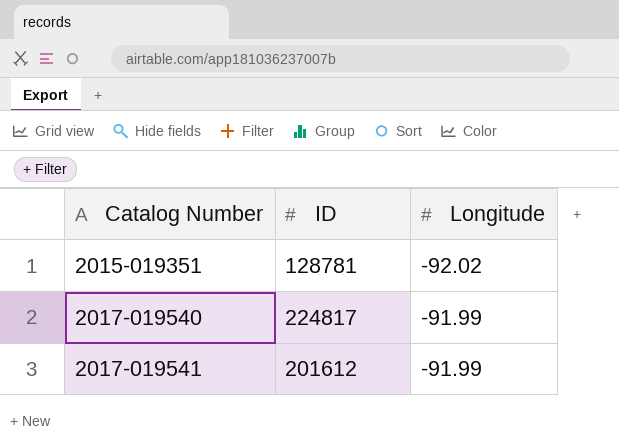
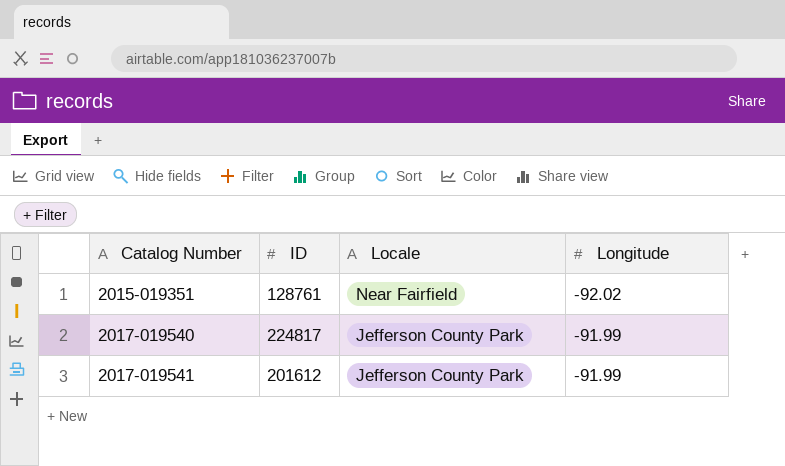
column Locale | position: none -> 3
2015-019351 | ID: 128781 -> 128761

